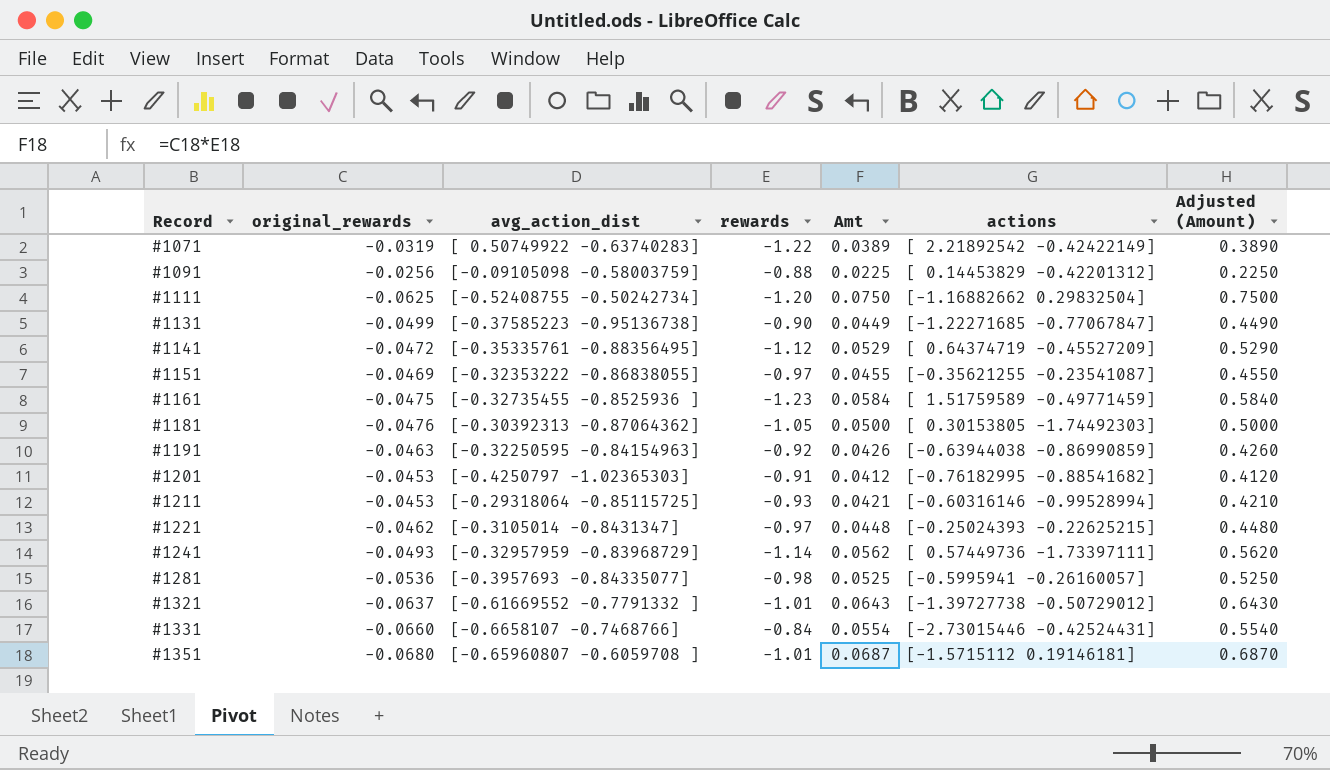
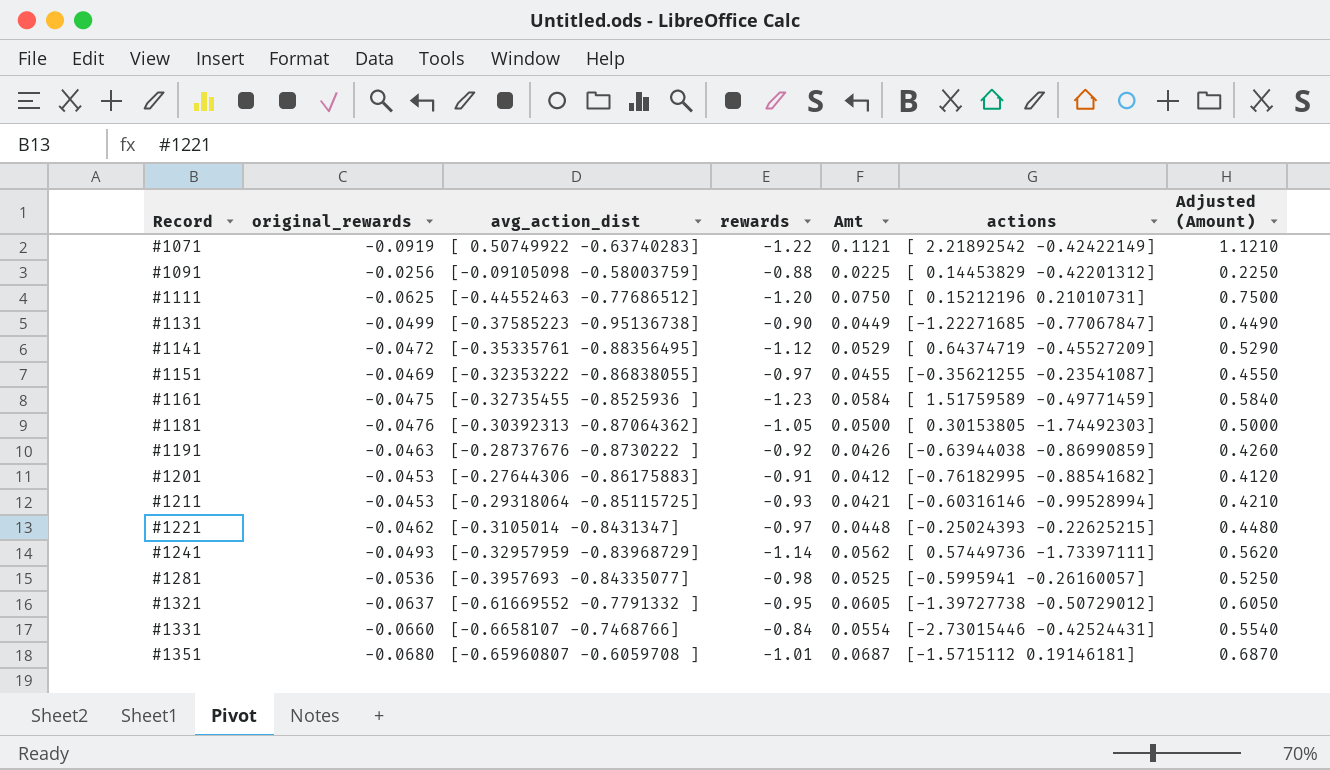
#1071 | original_rewards: -0.0319 -> -0.0919
#1071 | Amt: 0.0389 -> 0.1121
#1071 | Adjusted (Amount): 0.3890 -> 1.1210
#1111 | avg_action_dist: [-0.52408755 -0.50242734] -> [-0.44552463 -0.77686512]
#1111 | actions: [-1.16882662 0.29832504] -> [ 0.15212196 0.21010731]
#1191 | avg_action_dist: [-0.32250595 -0.84154963] -> [-0.28737676 -0.8730222 ]
#1201 | avg_action_dist: [-0.4250797 -1.02365303] -> [-0.27644306 -0.86175883]
#1321 | rewards: -1.01 -> -0.95
#1321 | Amt: 0.0643 -> 0.0605
#1321 | Adjusted (Amount): 0.6430 -> 0.6050

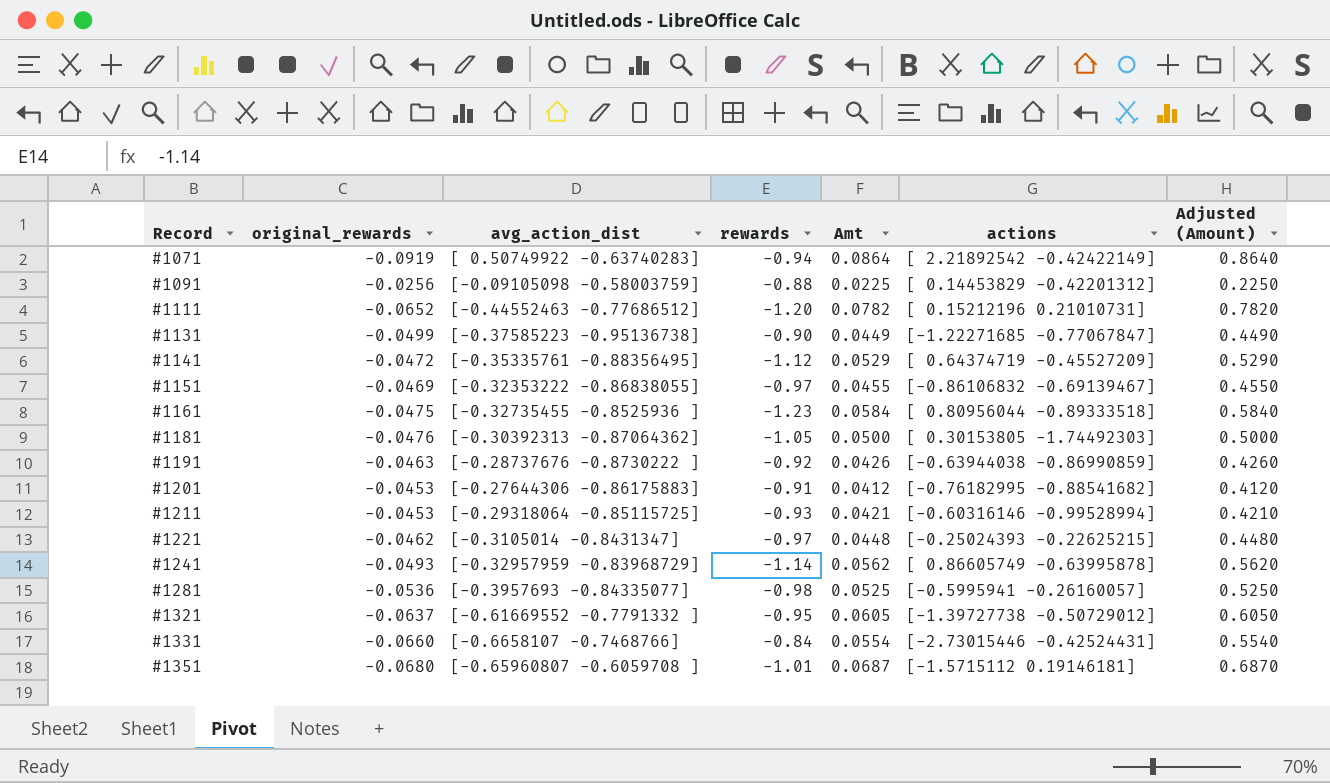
#1071 | rewards: -1.22 -> -0.94
#1071 | Amt: 0.1121 -> 0.0864
#1071 | Adjusted (Amount): 1.1210 -> 0.8640
#1111 | original_rewards: -0.0625 -> -0.0652
#1111 | Amt: 0.0750 -> 0.0782
#1111 | Adjusted (Amount): 0.7500 -> 0.7820
#1151 | actions: [-0.35621255 -0.23541087] -> [-0.86106832 -0.69139467]
#1161 | actions: [ 1.51759589 -0.49771459] -> [ 0.80956044 -0.89333518]
#1241 | actions: [ 0.57449736 -1.73397111] -> [ 0.86605749 -0.63995878]

